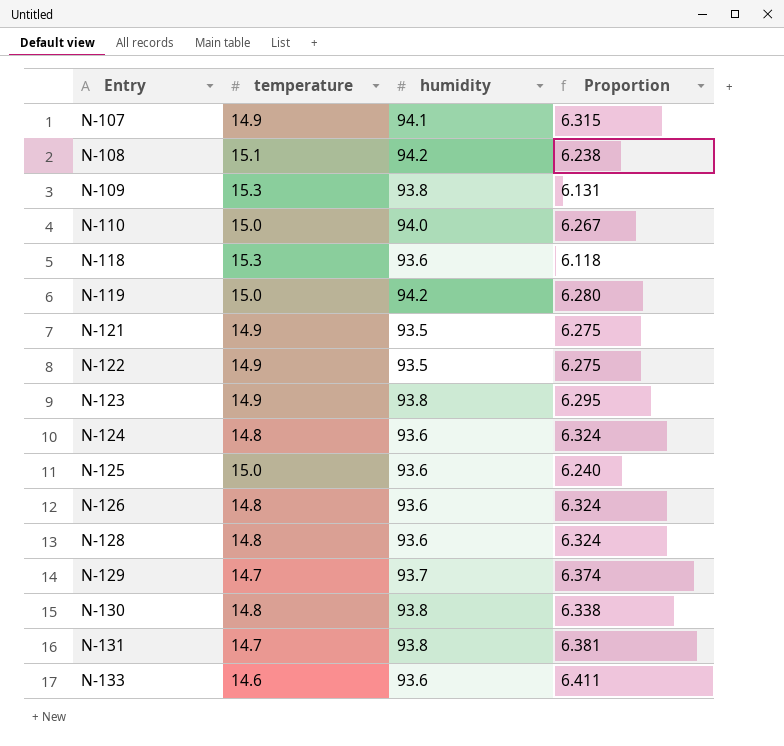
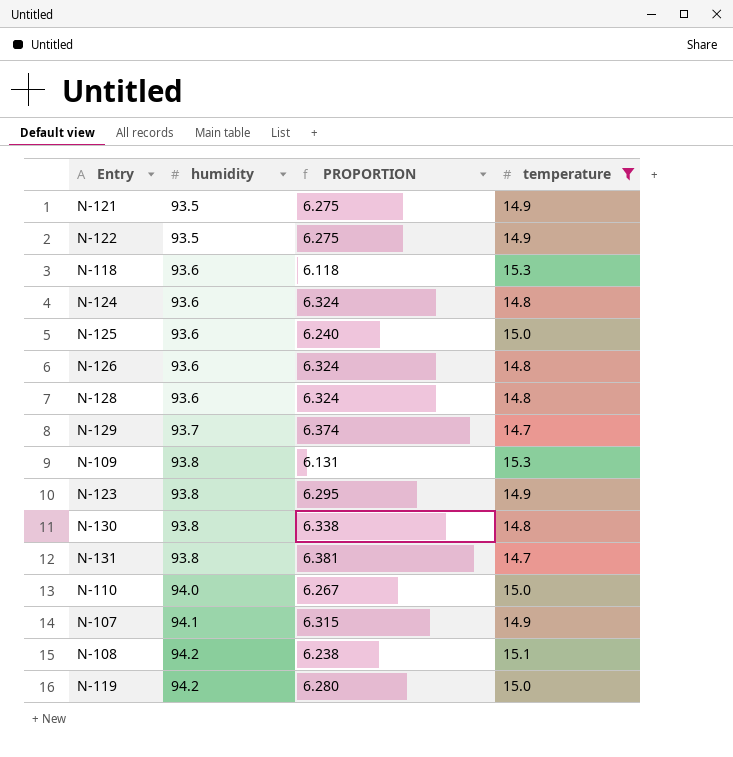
filter: none -> temperature != 14.6
row order: Entry ascending -> humidity ascending
column name: Proportion -> PROPORTION
column temperature | position: 2 -> 4

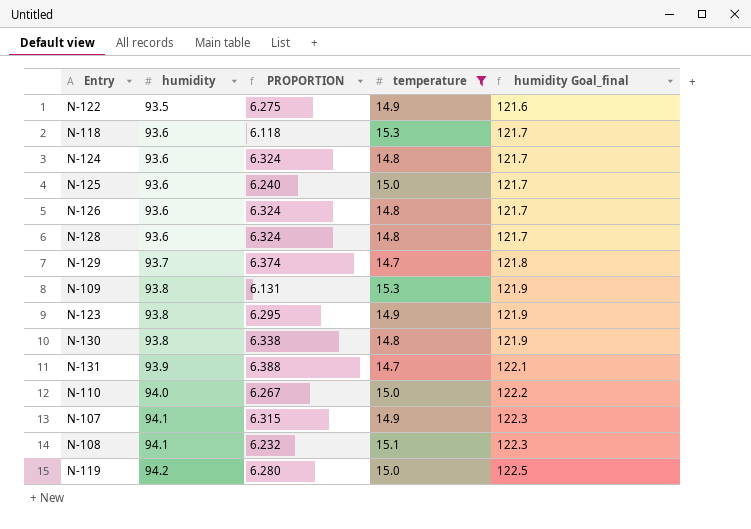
column humidity Goal_final | formula: none -> [humidity] * 1.3
row N-121: 93.5 | 6.275 | 14.9 -> none
N-131 | humidity: 93.8 -> 93.9
N-131 | PROPORTION: 6.381 -> 6.388
N-108 | humidity: 94.2 -> 94.1
N-108 | PROPORTION: 6.238 -> 6.232

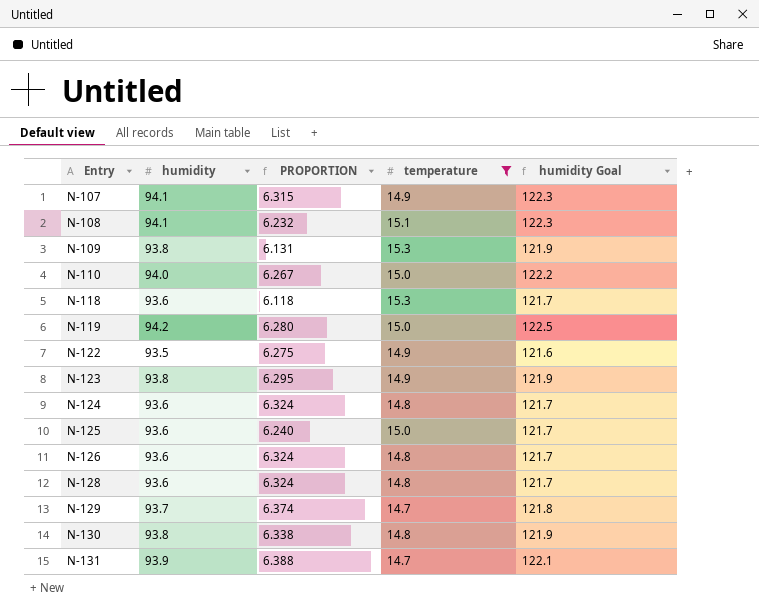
row order: humidity ascending -> Entry ascending
column name: humidity Goal_final -> humidity Goal

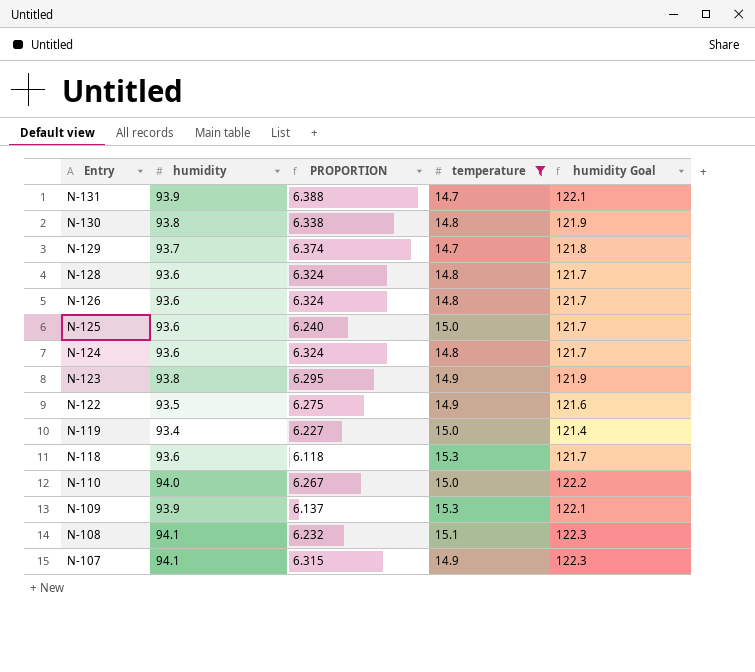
row order: Entry ascending -> Entry descending
N-119 | humidity: 94.2 -> 93.4
N-119 | PROPORTION: 6.280 -> 6.227
N-119 | humidity Goal: 122.5 -> 121.4
N-109 | humidity: 93.8 -> 93.9
N-109 | PROPORTION: 6.131 -> 6.137
N-109 | humidity Goal: 121.9 -> 122.1

